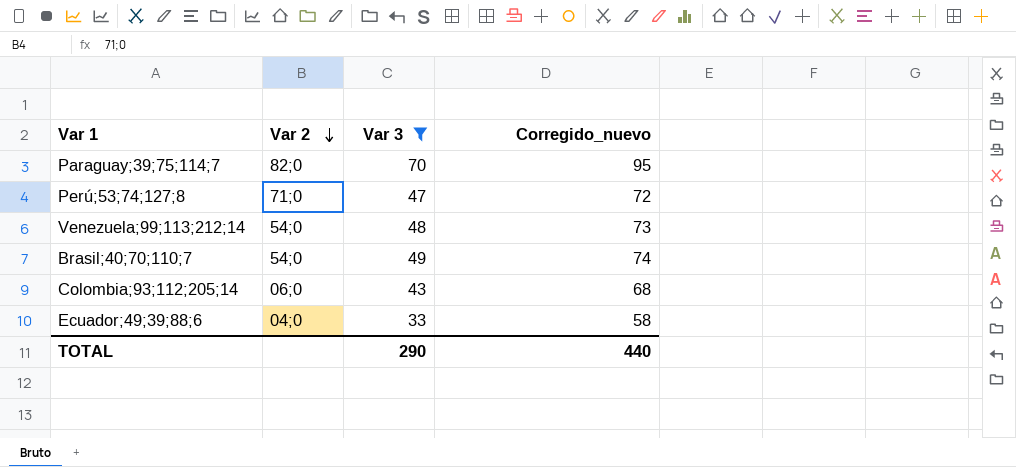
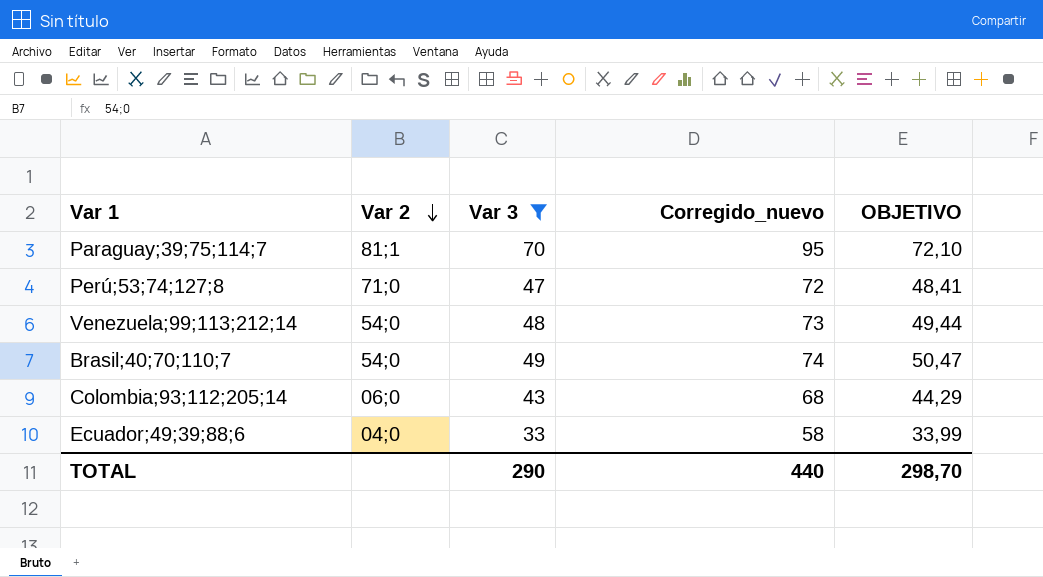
column OBJETIVO | formula: none -> [Var 3] * 1,03
Paraguay;39;75;114;7 | Var 2: 82;0 -> 81;1

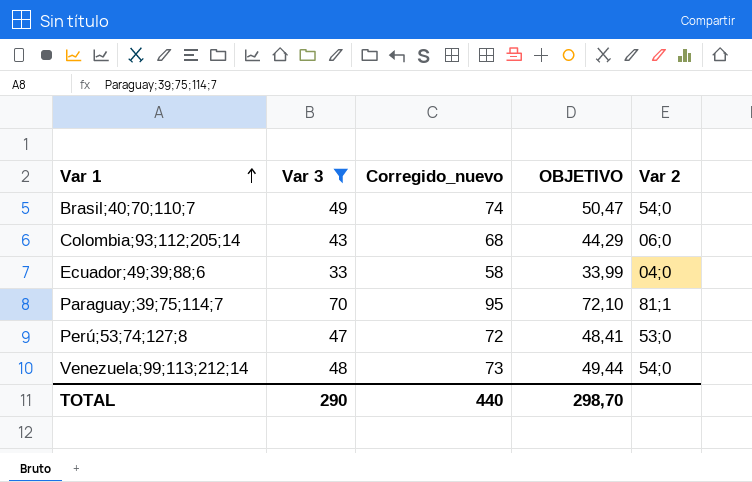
row order: Var 2 descending -> Var 1 ascending
column Var 2 | position: 2 -> 5
Perú;53;74;127;8 | Var 2: 71;0 -> 53;0

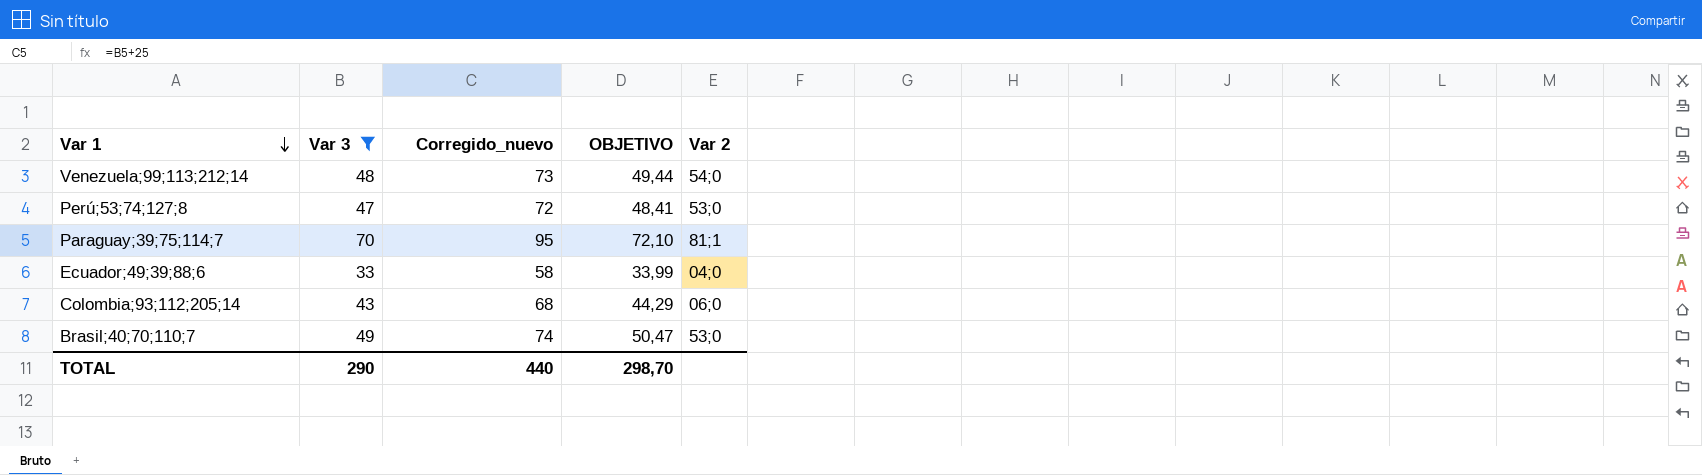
row order: Var 1 ascending -> Var 1 descending
Brasil;40;70;110;7 | Var 2: 54;0 -> 53;0

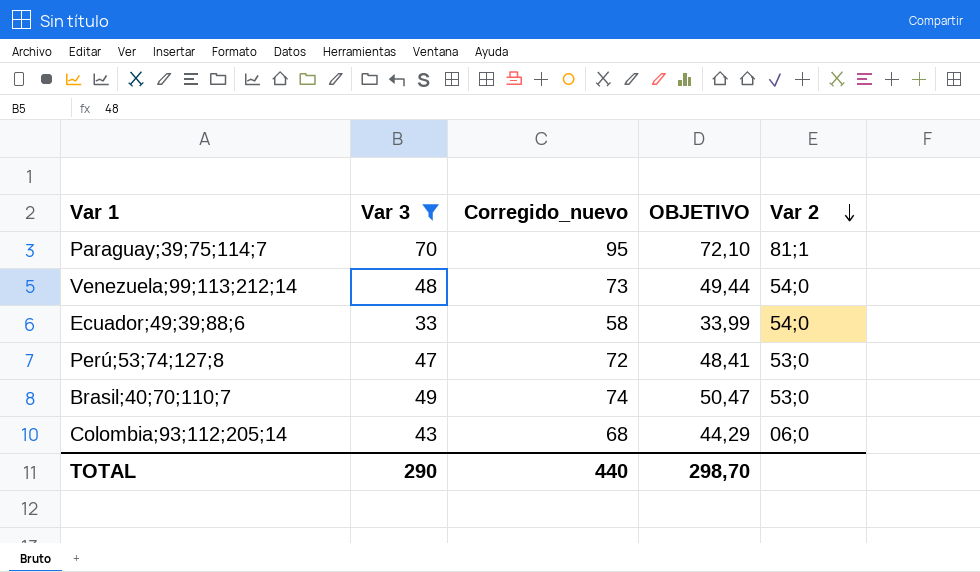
row order: Var 1 descending -> Var 2 descending
Ecuador;49;39;88;6 | Var 2: 04;0 -> 54;0

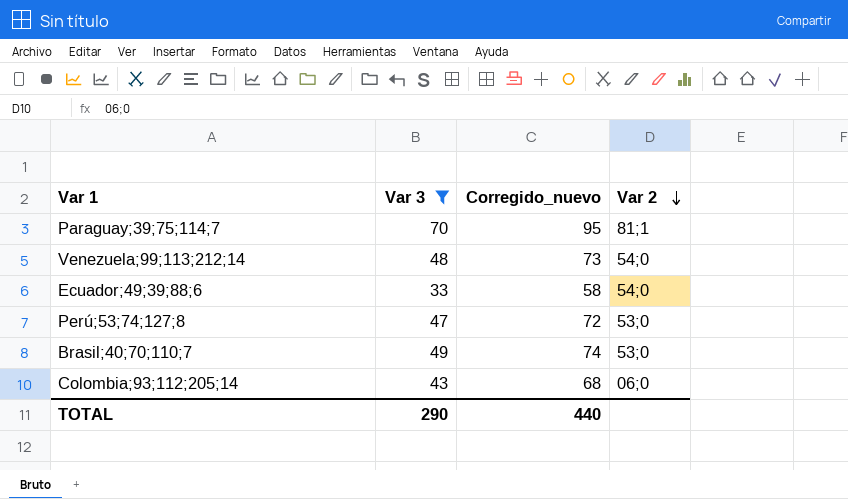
column OBJETIVO | formula: [Var 3] * 1,03 -> none

